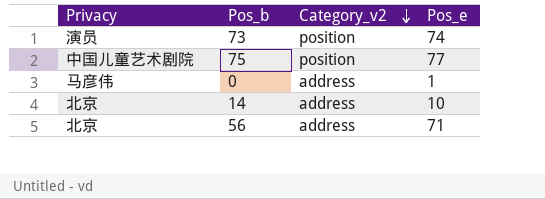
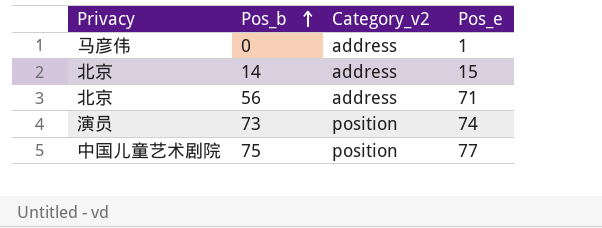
row order: Category_v2 descending -> Pos_b ascending
14 | Pos_e: 10 -> 15

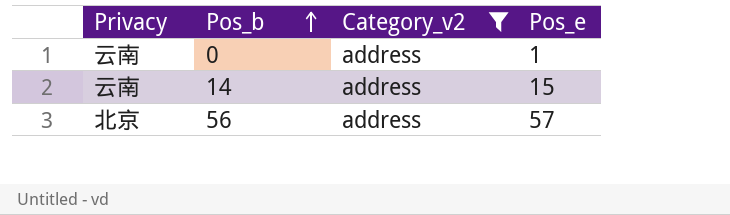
filter: none -> Category_v2 = address
0 | Privacy: 马彦伟 -> 云南
14 | Privacy: 北京 -> 云南
56 | Pos_e: 71 -> 57

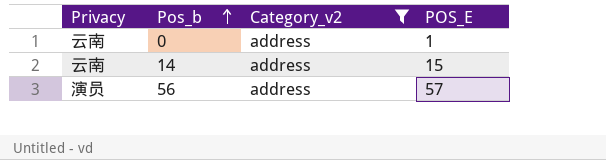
column name: Pos_e -> POS_E
56 | Privacy: 北京 -> 演员

